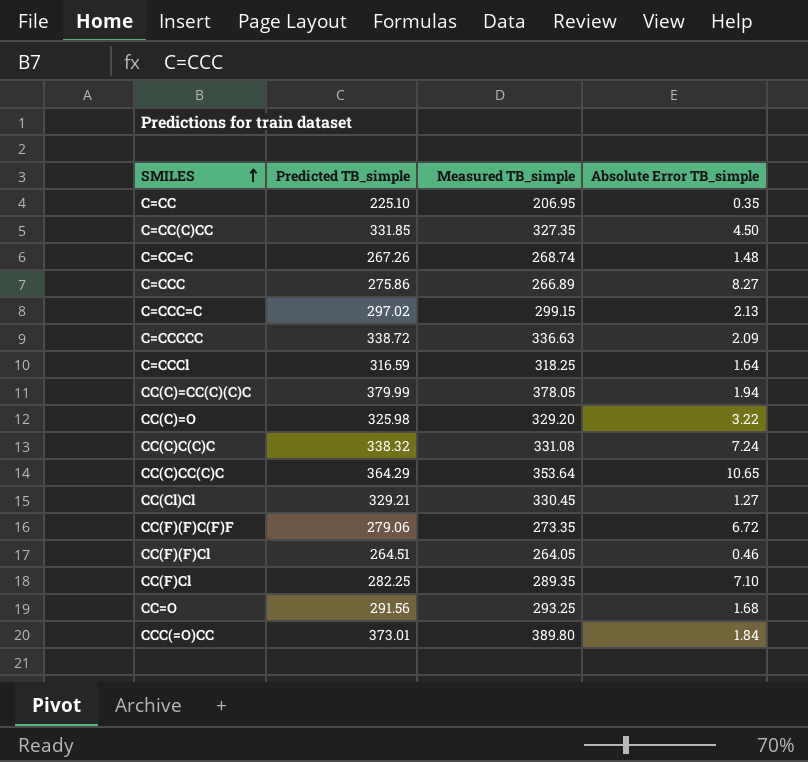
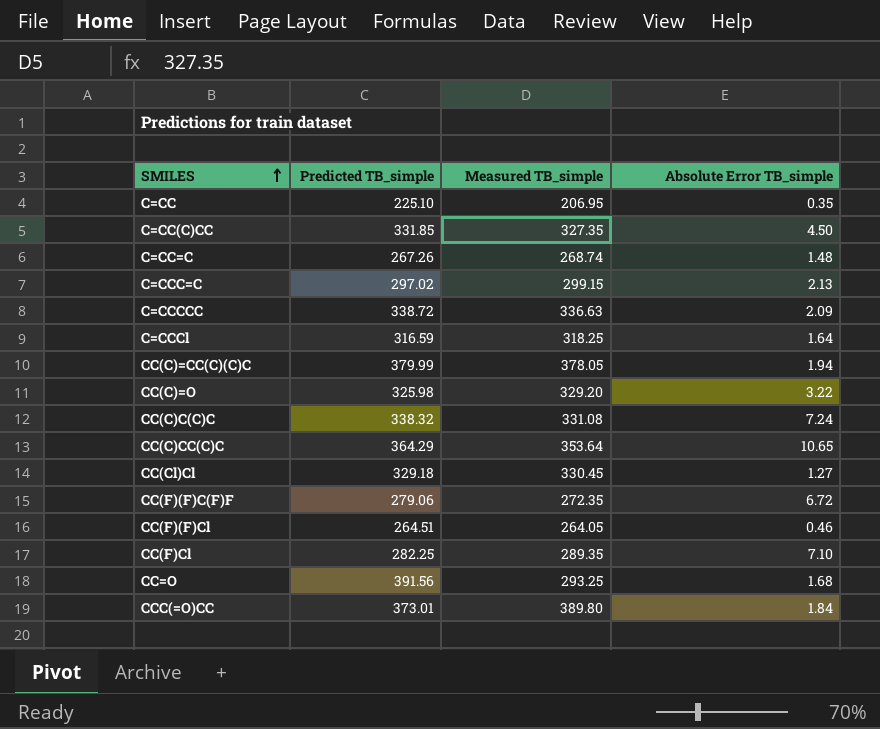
row C=CCC: 275.86 | 266.89 | 8.27 -> none
CC(Cl)Cl | Predicted TB_simple: 329.21 -> 329.18
CC(F)(F)C(F)F | Measured TB_simple: 273.35 -> 272.35
CC=O | Predicted TB_simple: 291.56 -> 391.56

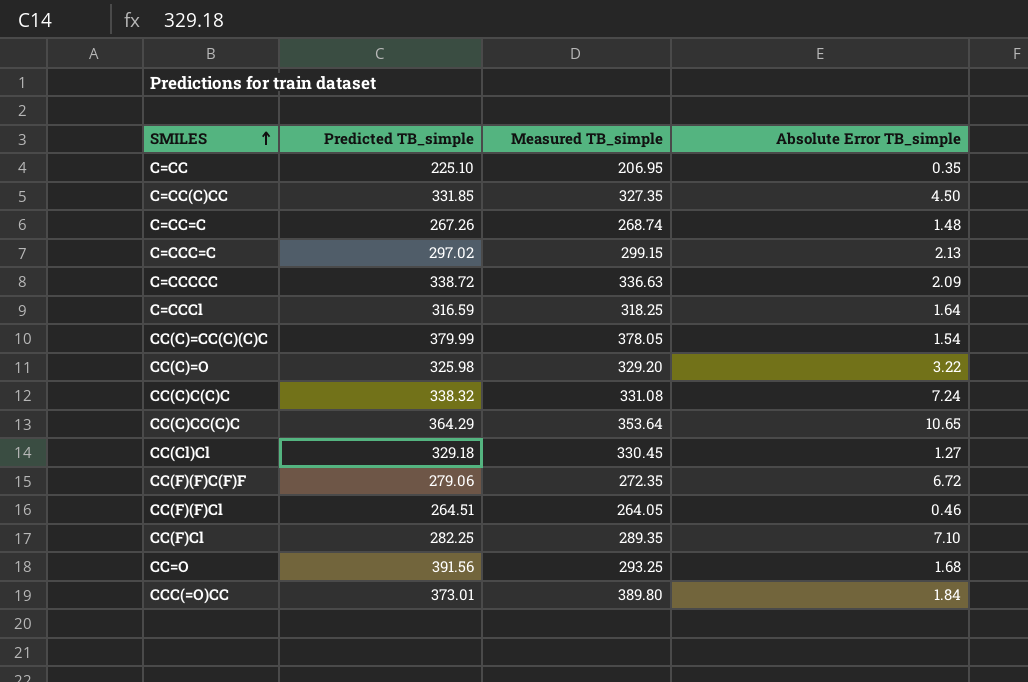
CC(C)=CC(C)(C)C | Absolute Error TB_simple: 1.94 -> 1.54

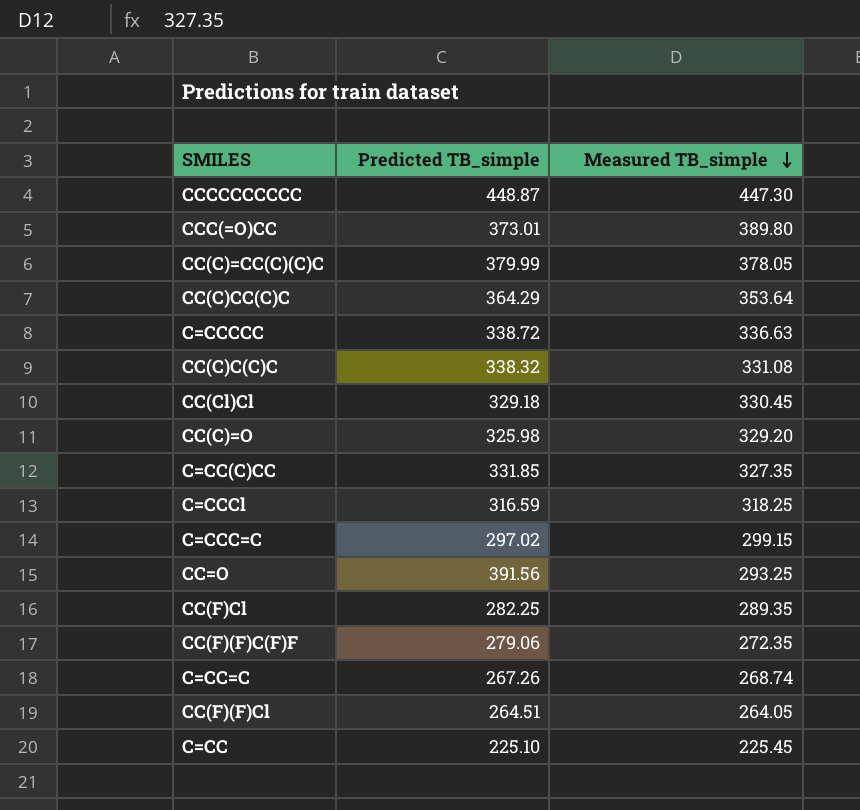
row order: SMILES ascending -> Measured TB_simple descending
column Absolute Error TB_simple | position: 4 -> none
row CCCCCCCCCC: none -> 448.87 | 447.30
C=CC | Measured TB_simple: 206.95 -> 225.45

